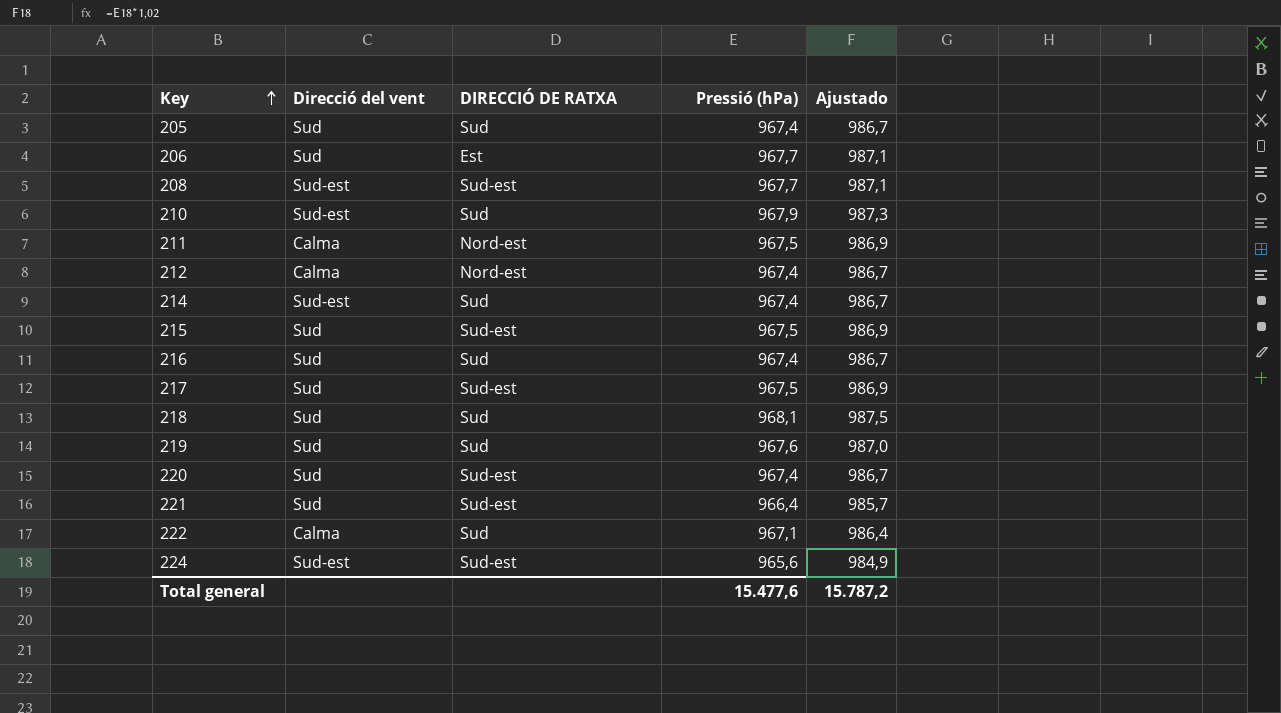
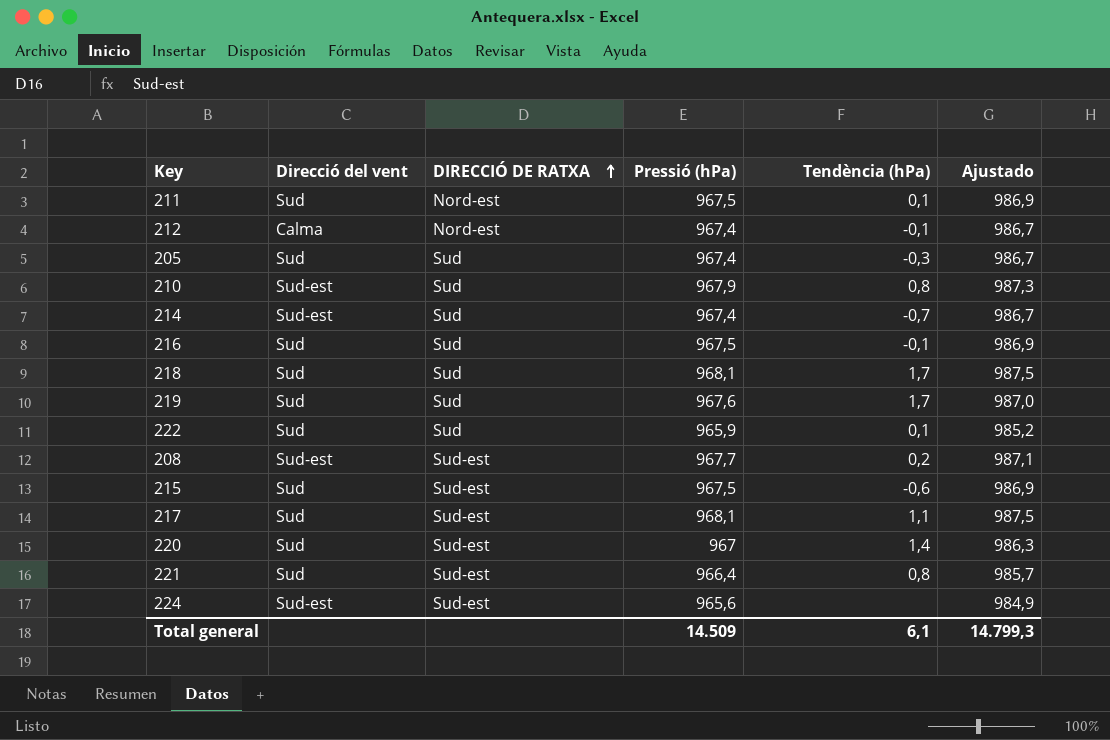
row order: Key ascending -> DIRECCIÓ DE RATXA ascending
column Tendència (hPa) | position: none -> 5
row 206: Sud | Est | 967,7 | 987,1 -> none
211 | Direcció del vent: Calma -> Sud
216 | Pressió (hPa): 967,4 -> 967,5
216 | Ajustado: 986,7 -> 986,9
222 | Direcció del vent: Calma -> Sud
222 | Pressió (hPa): 967,1 -> 965,9
222 | Ajustado: 986,4 -> 985,2
217 | Pressió (hPa): 967,5 -> 968,1
217 | Ajustado: 986,9 -> 987,5
220 | Pressió (hPa): 967,4 -> 967
220 | Ajustado: 986,7 -> 986,3
Total general | Pressió (hPa): 15.477,6 -> 14.509
Total general | Ajustado: 15.787,2 -> 14.799,3

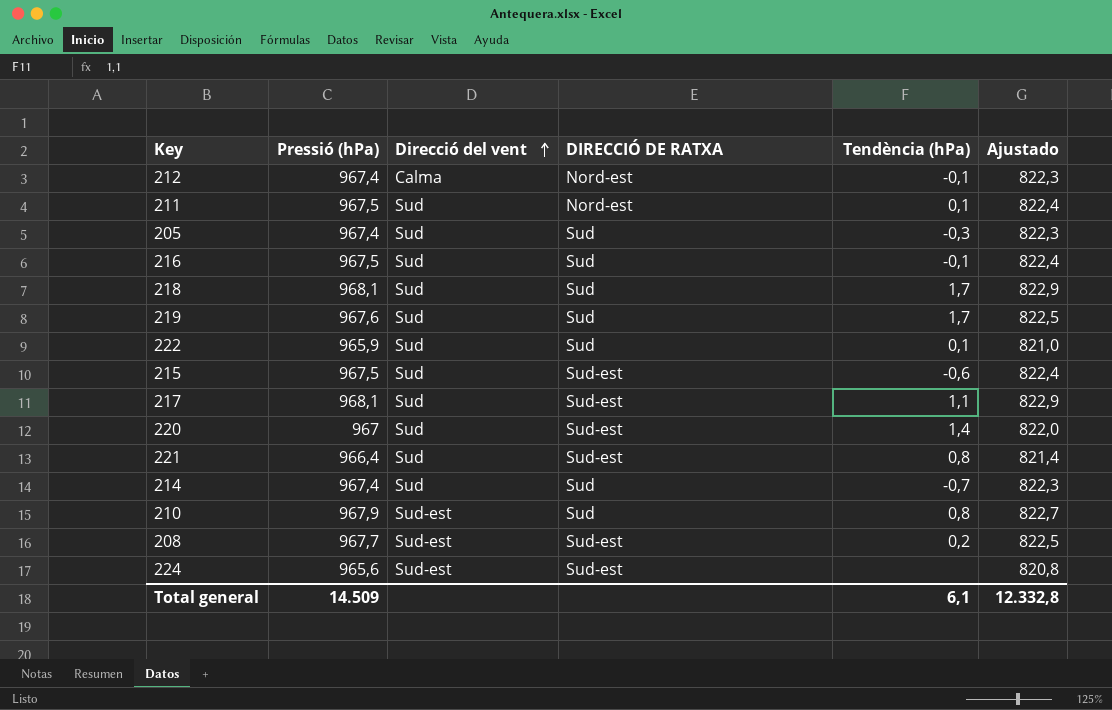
row order: DIRECCIÓ DE RATXA ascending -> Direcció del vent ascending
column Pressió (hPa) | position: 4 -> 2
column Ajustado | formula: [Pressió (hPa)] * 1,02 -> [Pressió (hPa)] * 0,85
214 | Direcció del vent: Sud-est -> Sud
Total general | Ajustado: 14.799,3 -> 12.332,8

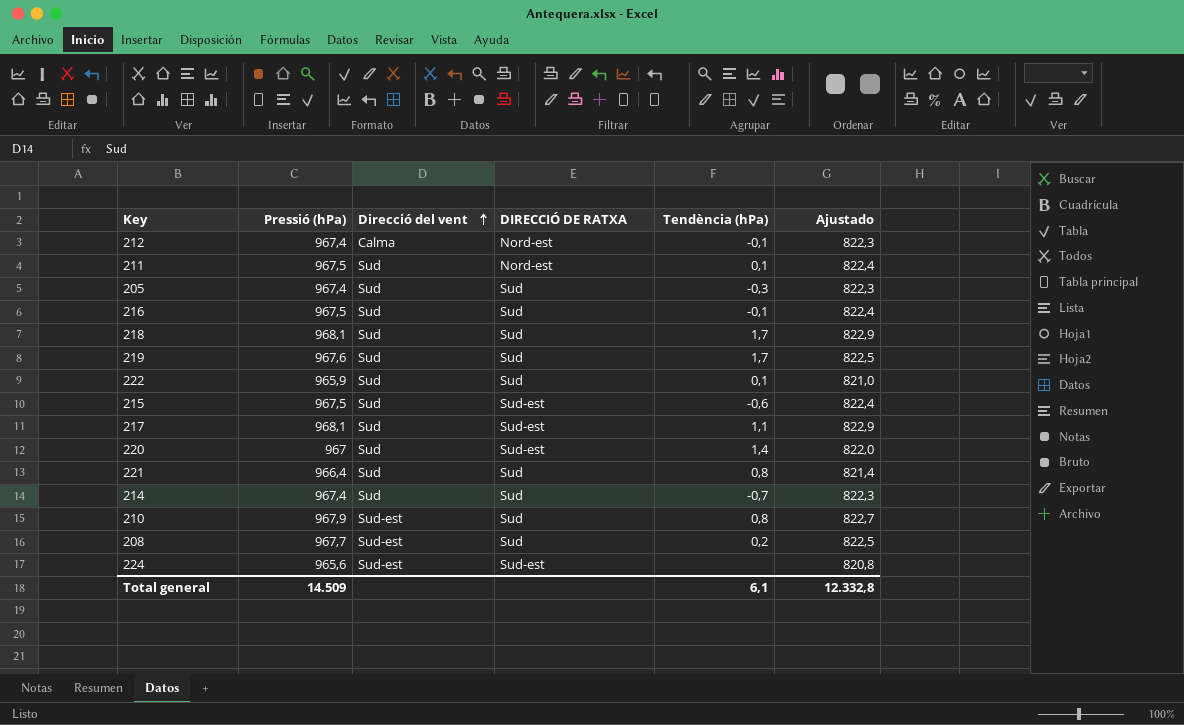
221 | DIRECCIÓ DE RATXA: Sud-est -> Sud
208 | DIRECCIÓ DE RATXA: Sud-est -> Sud

